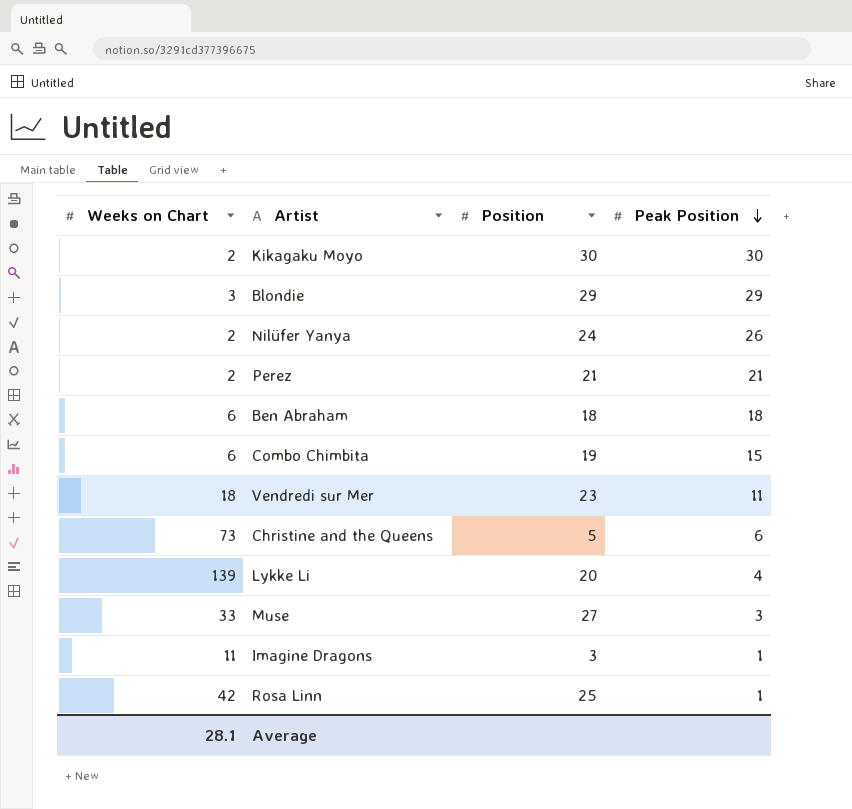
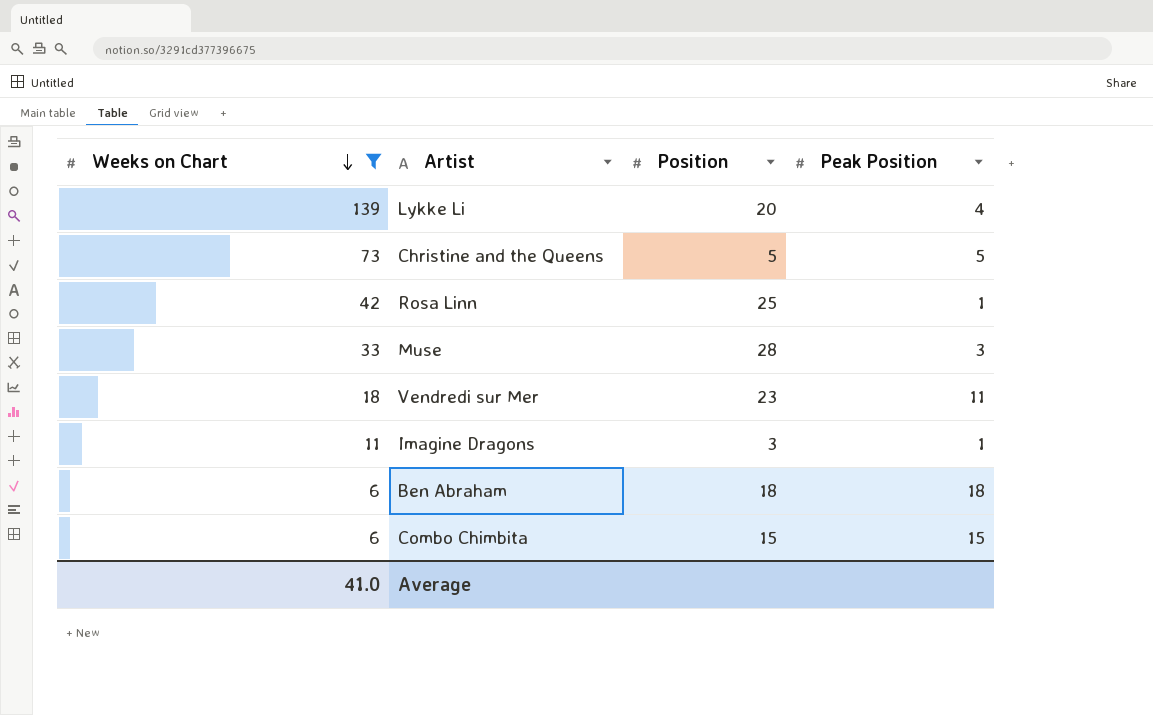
filter: none -> Weeks on Chart >= 6
row order: Peak Position descending -> Weeks on Chart descending
Christine and the Queens | Peak Position: 6 -> 5
Muse | Position: 27 -> 28
Combo Chimbita | Position: 19 -> 15
Average | Weeks on Chart: 28.1 -> 41.0

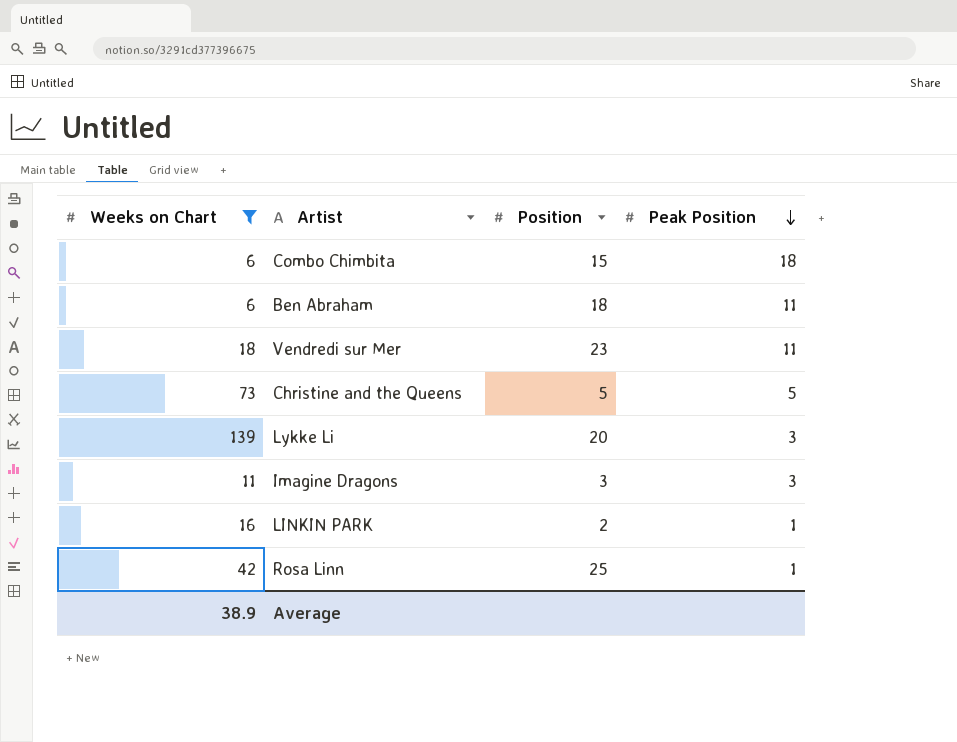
row order: Weeks on Chart descending -> Peak Position descending
row Muse: 33 | 28 | 3 -> none
Combo Chimbita | Peak Position: 15 -> 18
Ben Abraham | Peak Position: 18 -> 11
Lykke Li | Peak Position: 4 -> 3
Imagine Dragons | Peak Position: 1 -> 3
row LINKIN PARK: none -> 16 | 2 | 1
Average | Weeks on Chart: 41.0 -> 38.9

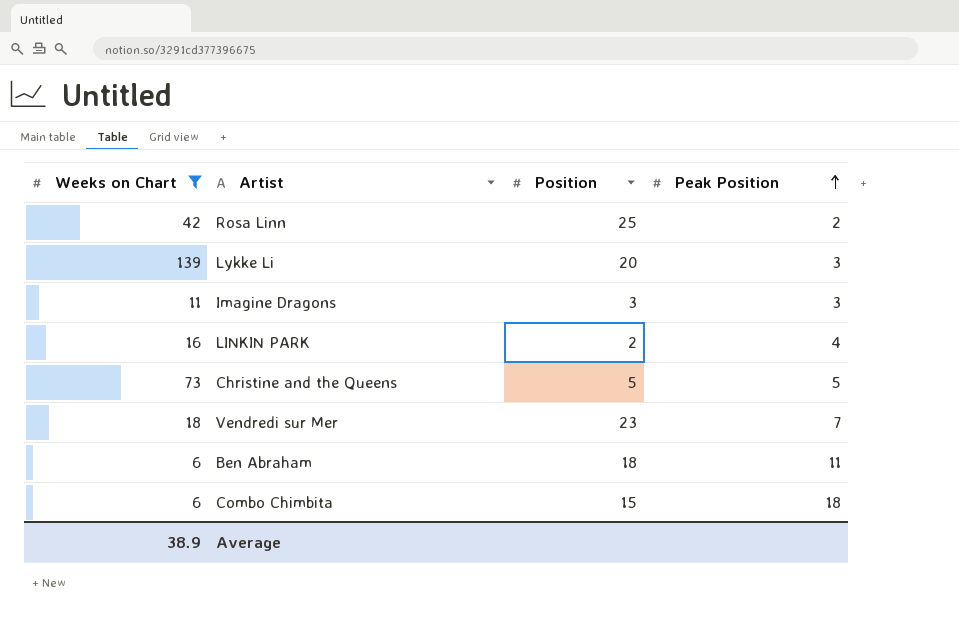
row order: Peak Position descending -> Peak Position ascending
Rosa Linn | Peak Position: 1 -> 2
LINKIN PARK | Peak Position: 1 -> 4
Vendredi sur Mer | Peak Position: 11 -> 7

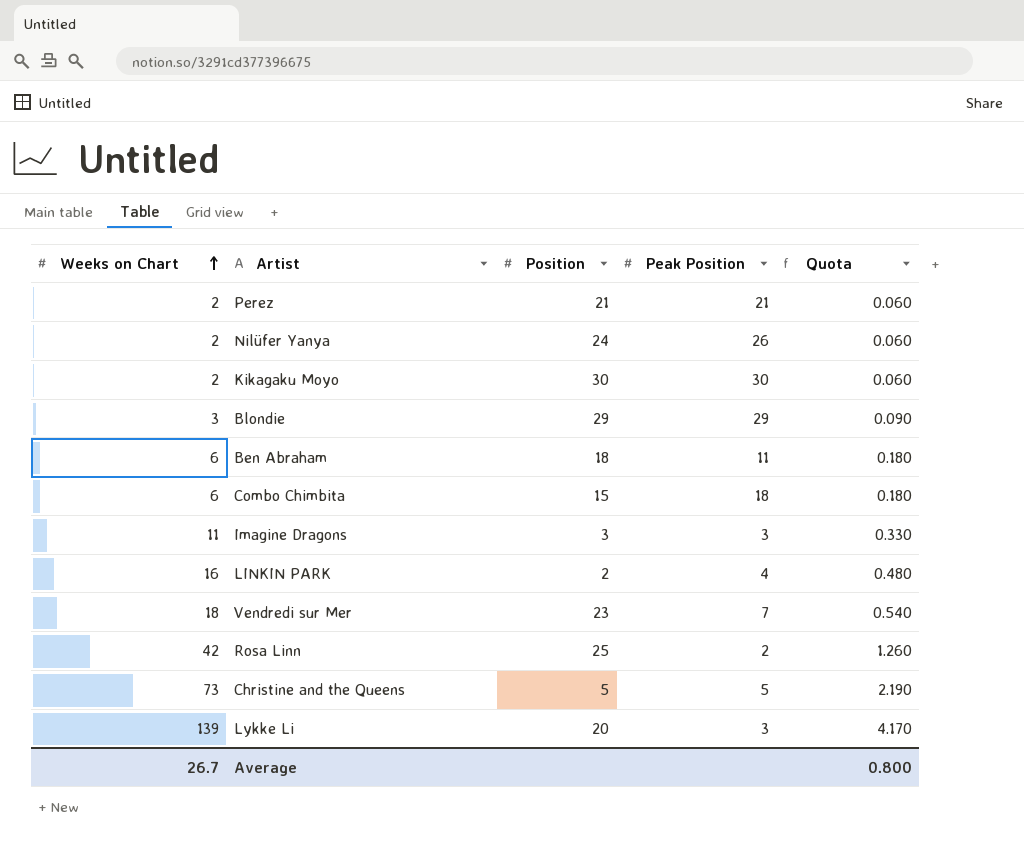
filter: Weeks on Chart >= 6 -> none
row order: Peak Position ascending -> Weeks on Chart ascending
column Quota | formula: none -> [Weeks on Chart] * 0.03
Average | Weeks on Chart: 38.9 -> 26.7

